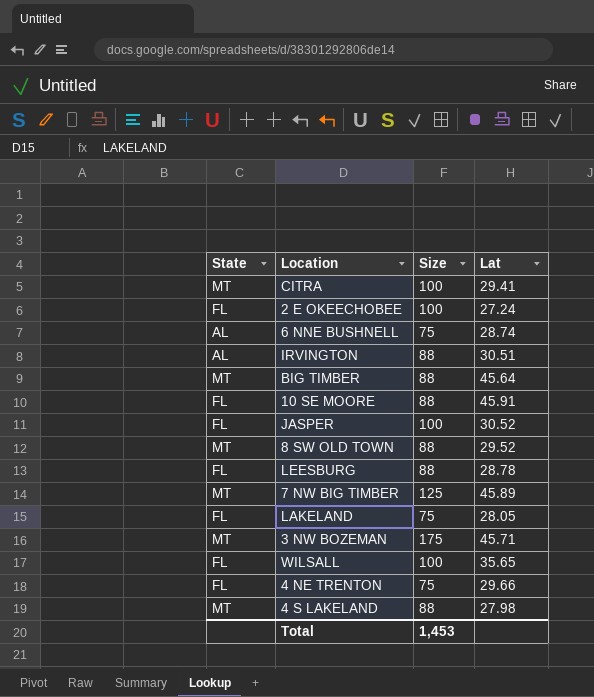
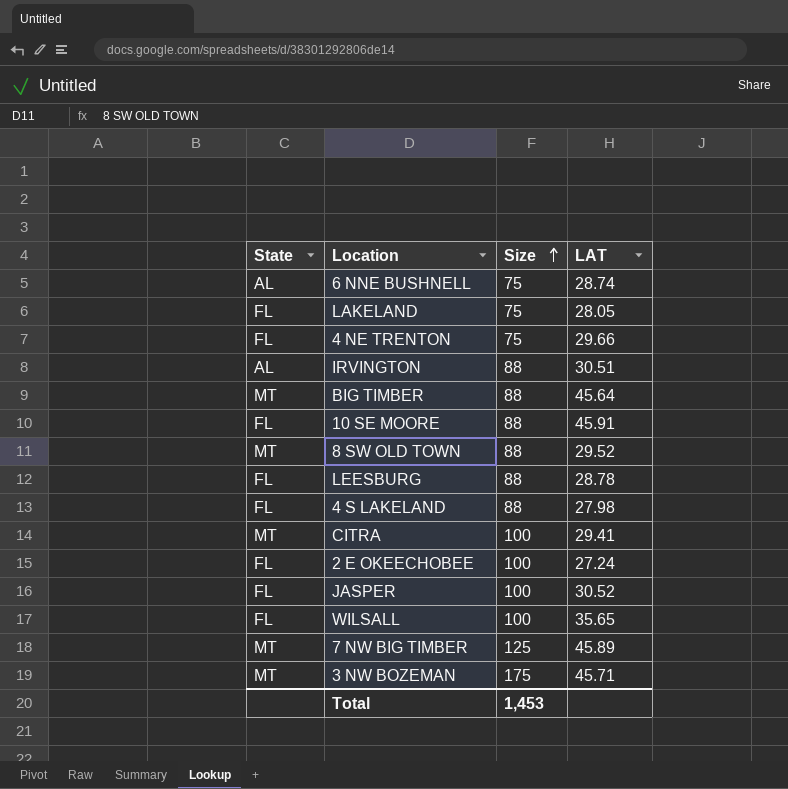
row order: none -> Size ascending
column name: Lat -> LAT
4 S LAKELAND | State: MT -> FL

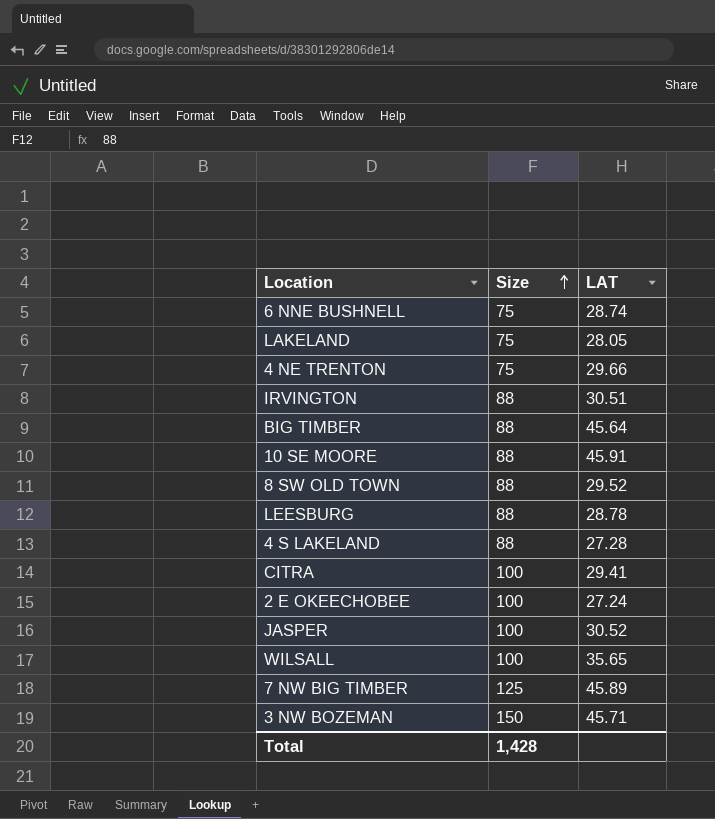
column State | position: 1 -> none
4 S LAKELAND | LAT: 27.98 -> 27.28
3 NW BOZEMAN | Size: 175 -> 150
Total | Size: 1,453 -> 1,428

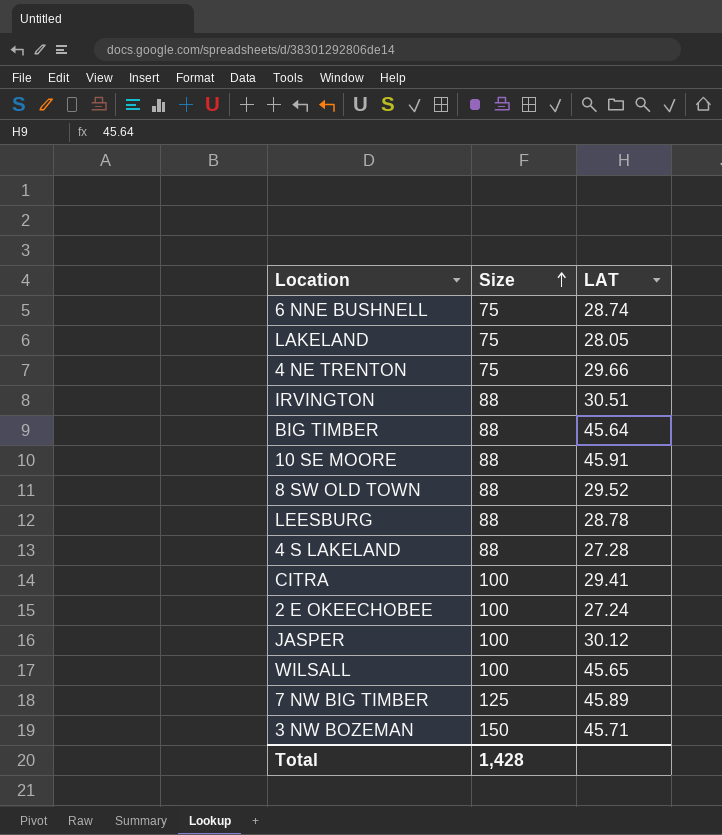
JASPER | LAT: 30.52 -> 30.12
WILSALL | LAT: 35.65 -> 45.65

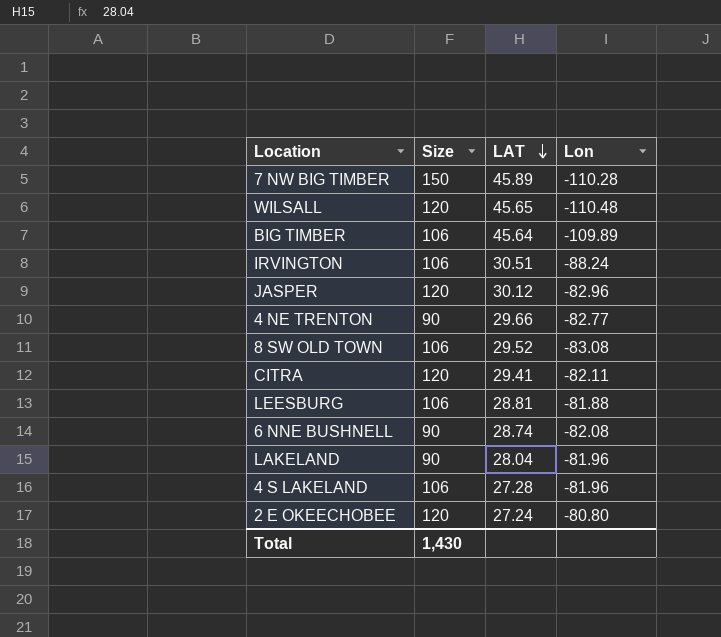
row order: Size ascending -> LAT descending
column Lon | position: none -> 4
row 10 SE MOORE: 88 | 45.91 -> none
row 3 NW BOZEMAN: 150 | 45.71 -> none
7 NW BIG TIMBER | Size: 125 -> 150
WILSALL | Size: 100 -> 120
BIG TIMBER | Size: 88 -> 106
IRVINGTON | Size: 88 -> 106
JASPER | Size: 100 -> 120
4 NE TRENTON | Size: 75 -> 90
8 SW OLD TOWN | Size: 88 -> 106
CITRA | Size: 100 -> 120
LEESBURG | Size: 88 -> 106
LEESBURG | LAT: 28.78 -> 28.81
6 NNE BUSHNELL | Size: 75 -> 90
LAKELAND | Size: 75 -> 90
LAKELAND | LAT: 28.05 -> 28.04
4 S LAKELAND | Size: 88 -> 106
2 E OKEECHOBEE | Size: 100 -> 120
Total | Size: 1,428 -> 1,430

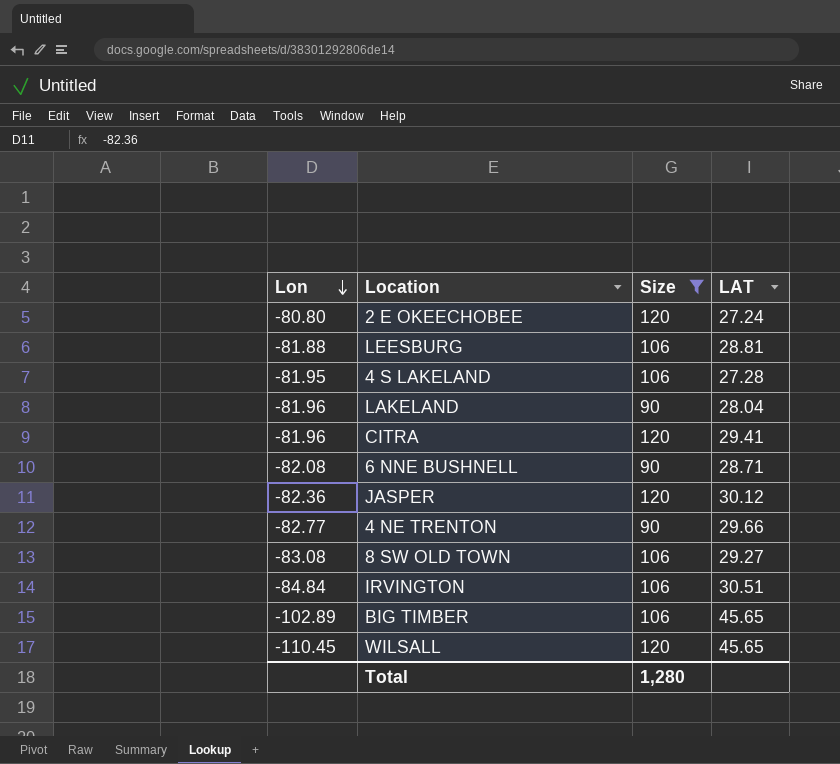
filter: none -> Size != 150
row order: LAT descending -> Lon descending
column Lon | position: 4 -> 1
4 S LAKELAND | Lon: -81.96 -> -81.95
CITRA | Lon: -82.11 -> -81.96
6 NNE BUSHNELL | LAT: 28.74 -> 28.71
JASPER | Lon: -82.96 -> -82.36
8 SW OLD TOWN | LAT: 29.52 -> 29.27
IRVINGTON | Lon: -88.24 -> -84.84
BIG TIMBER | Lon: -109.89 -> -102.89
BIG TIMBER | LAT: 45.64 -> 45.65
WILSALL | Lon: -110.48 -> -110.45
Total | Size: 1,430 -> 1,280

